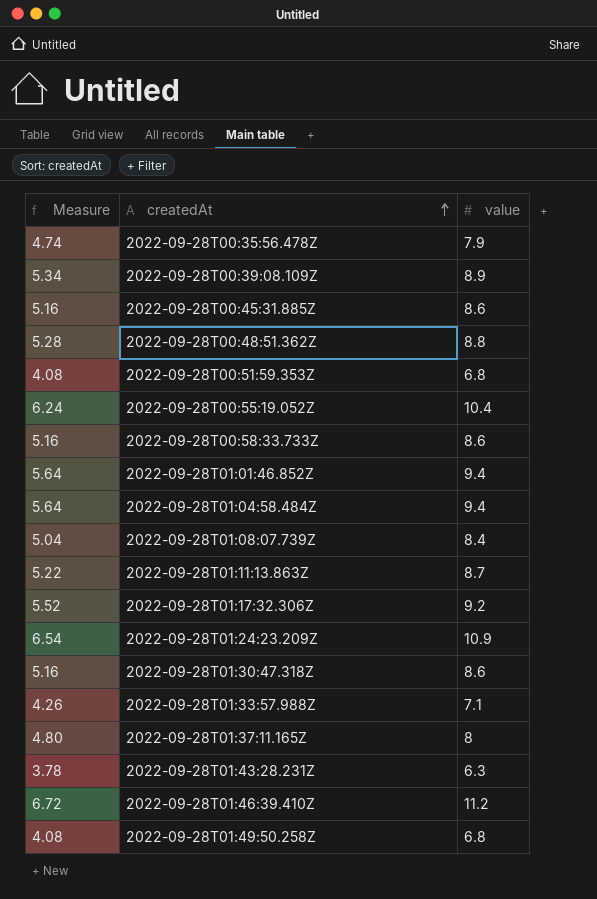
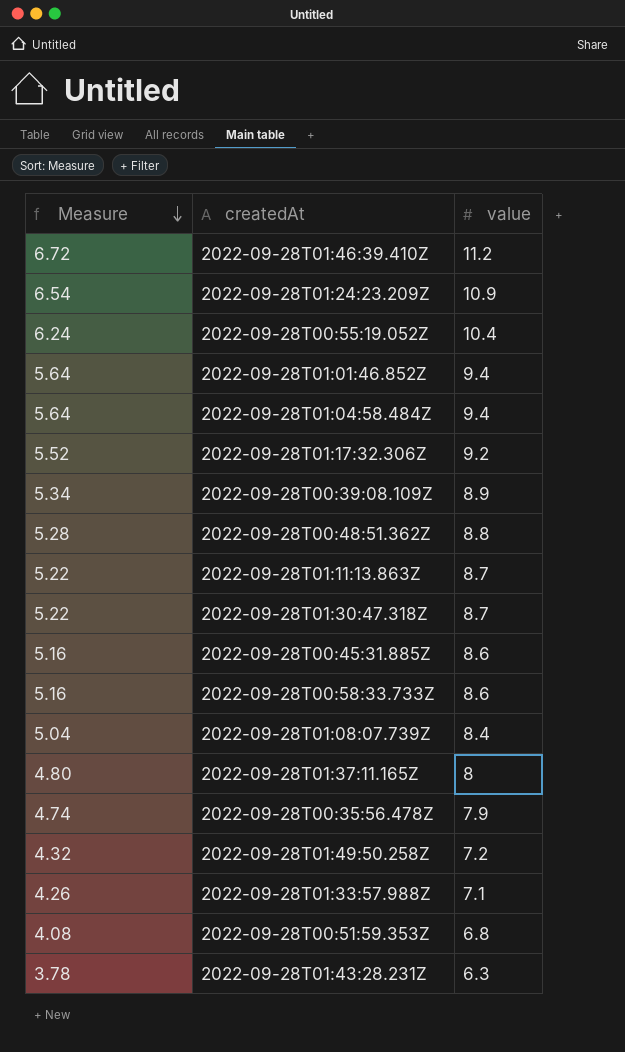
row order: createdAt ascending -> Measure descending
2022-09-28T01:30:47.318Z | Measure: 5.16 -> 5.22
2022-09-28T01:30:47.318Z | value: 8.6 -> 8.7
2022-09-28T01:49:50.258Z | Measure: 4.08 -> 4.32
2022-09-28T01:49:50.258Z | value: 6.8 -> 7.2

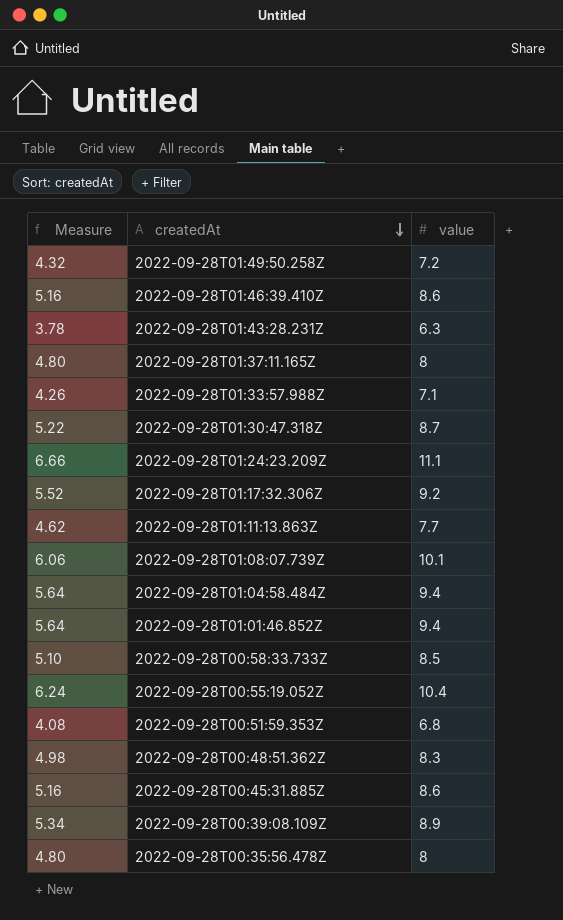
row order: Measure descending -> createdAt descending
2022-09-28T01:46:39.410Z | Measure: 6.72 -> 5.16
2022-09-28T01:46:39.410Z | value: 11.2 -> 8.6
2022-09-28T01:24:23.209Z | Measure: 6.54 -> 6.66
2022-09-28T01:24:23.209Z | value: 10.9 -> 11.1
2022-09-28T01:11:13.863Z | Measure: 5.22 -> 4.62
2022-09-28T01:11:13.863Z | value: 8.7 -> 7.7
2022-09-28T01:08:07.739Z | Measure: 5.04 -> 6.06
2022-09-28T01:08:07.739Z | value: 8.4 -> 10.1
2022-09-28T00:58:33.733Z | Measure: 5.16 -> 5.10
2022-09-28T00:58:33.733Z | value: 8.6 -> 8.5
2022-09-28T00:48:51.362Z | Measure: 5.28 -> 4.98
2022-09-28T00:48:51.362Z | value: 8.8 -> 8.3
2022-09-28T00:35:56.478Z | Measure: 4.74 -> 4.80
2022-09-28T00:35:56.478Z | value: 7.9 -> 8

